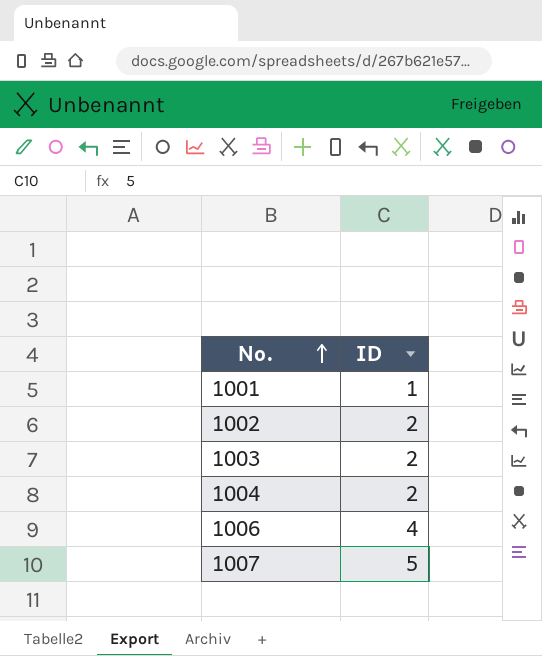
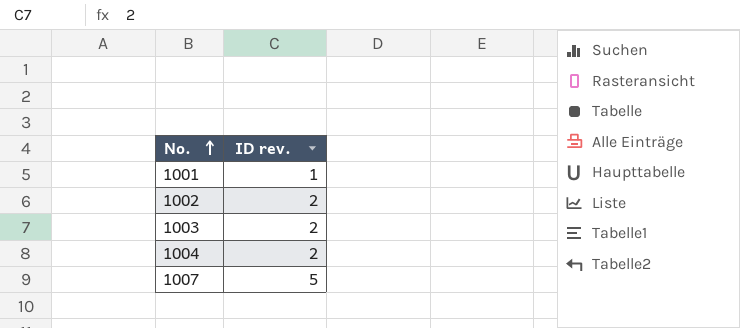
column name: ID -> ID rev.
row 1006: 4 -> none

